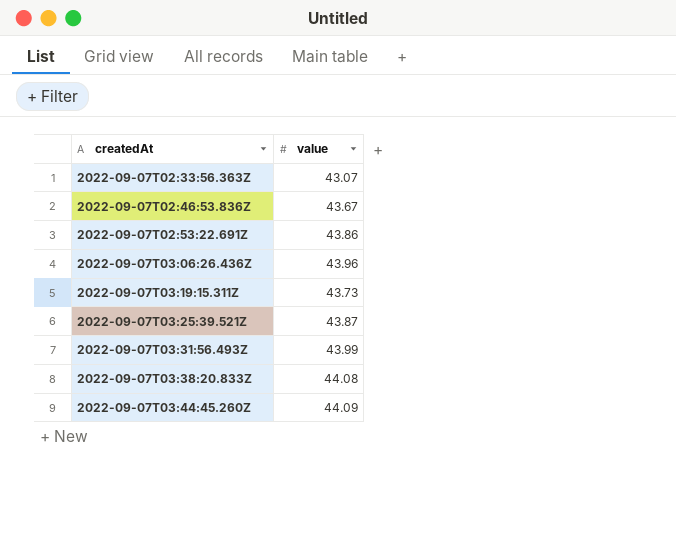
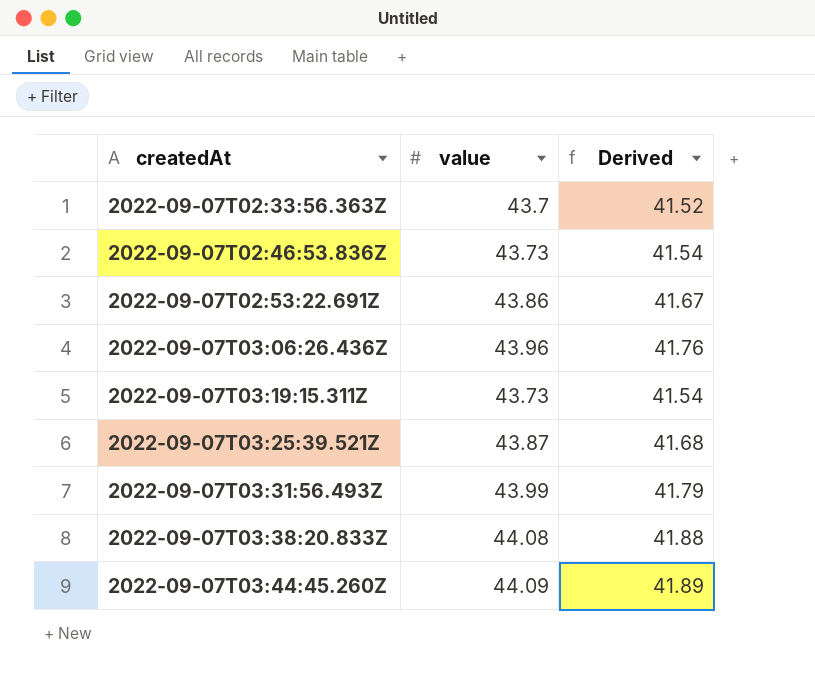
column Derived | formula: none -> [value] * 0.95
2022-09-07T02:33:56.363Z | value: 43.07 -> 43.7
2022-09-07T02:46:53.836Z | value: 43.67 -> 43.73

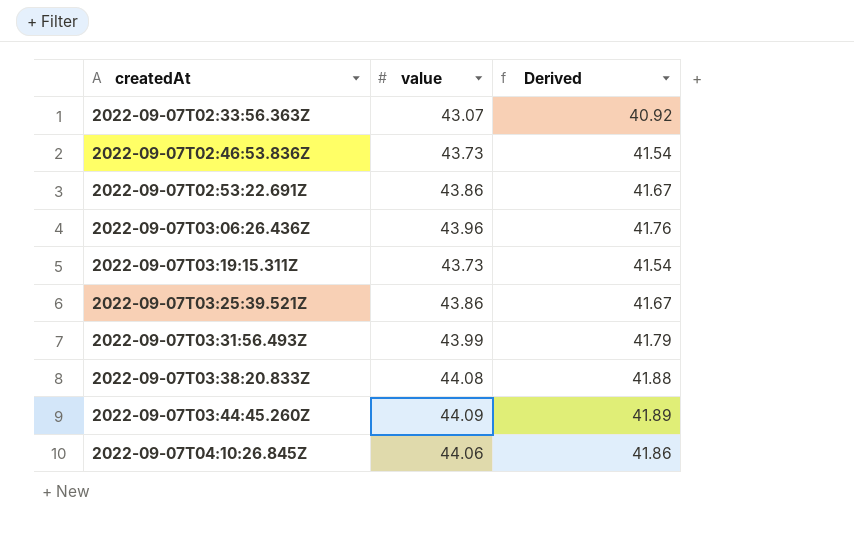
2022-09-07T02:33:56.363Z | value: 43.7 -> 43.07
2022-09-07T02:33:56.363Z | Derived: 41.52 -> 40.92
2022-09-07T03:25:39.521Z | value: 43.87 -> 43.86
2022-09-07T03:25:39.521Z | Derived: 41.68 -> 41.67
row 2022-09-07T04:10:26.845Z: none -> 44.06 | 41.86

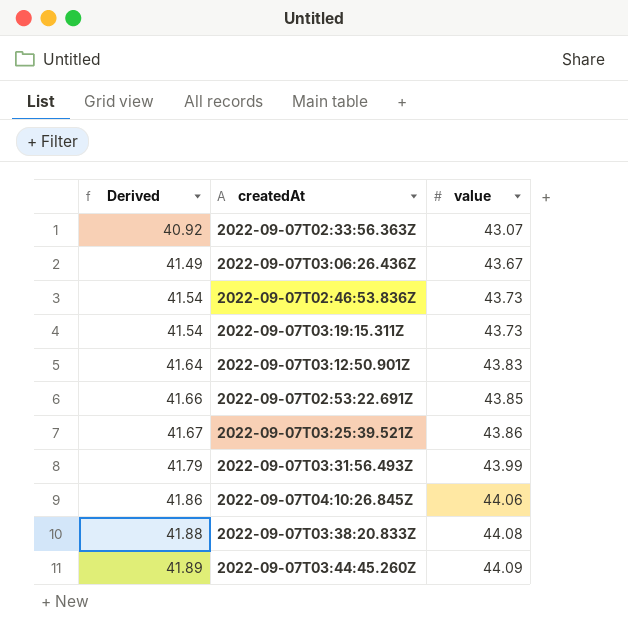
row order: createdAt ascending -> Derived ascending
column Derived | position: 3 -> 1
2022-09-07T03:06:26.436Z | Derived: 41.76 -> 41.49
2022-09-07T03:06:26.436Z | value: 43.96 -> 43.67
row 2022-09-07T03:12:50.901Z: none -> 41.64 | 43.83
2022-09-07T02:53:22.691Z | Derived: 41.67 -> 41.66
2022-09-07T02:53:22.691Z | value: 43.86 -> 43.85

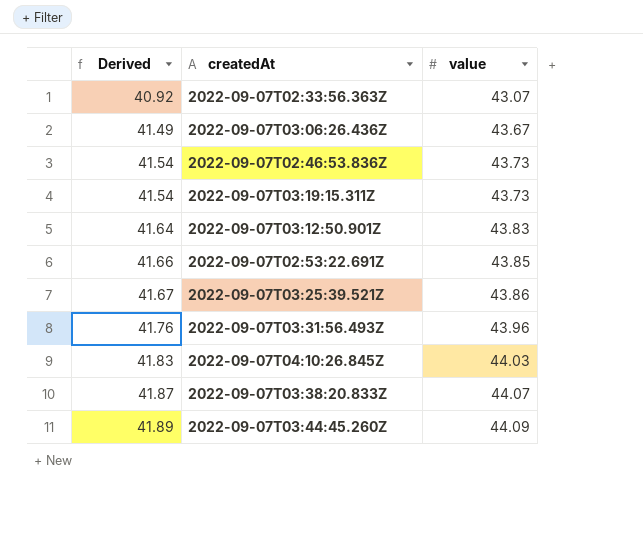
2022-09-07T03:31:56.493Z | Derived: 41.79 -> 41.76
2022-09-07T03:31:56.493Z | value: 43.99 -> 43.96
2022-09-07T04:10:26.845Z | Derived: 41.86 -> 41.83
2022-09-07T04:10:26.845Z | value: 44.06 -> 44.03
2022-09-07T03:38:20.833Z | Derived: 41.88 -> 41.87
2022-09-07T03:38:20.833Z | value: 44.08 -> 44.07

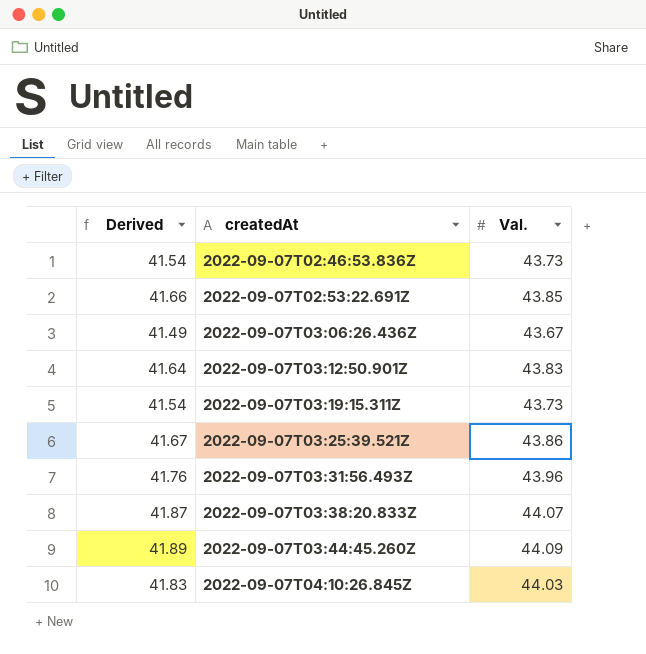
row order: Derived ascending -> createdAt ascending
column name: value -> Val.
row 2022-09-07T02:33:56.363Z: 40.92 | 43.07 -> none

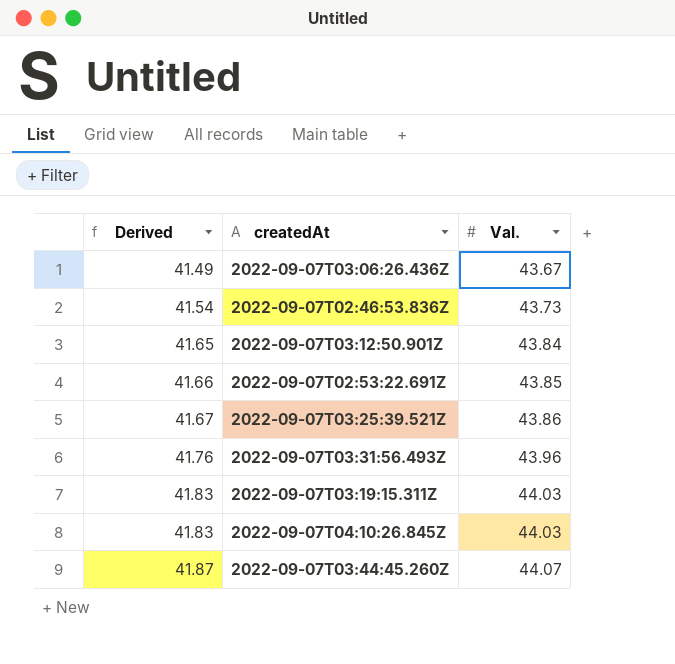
row order: createdAt ascending -> Derived ascending
row 2022-09-07T03:38:20.833Z: 41.87 | 44.07 -> none
2022-09-07T03:12:50.901Z | Derived: 41.64 -> 41.65
2022-09-07T03:12:50.901Z | Val.: 43.83 -> 43.84
2022-09-07T03:19:15.311Z | Derived: 41.54 -> 41.83
2022-09-07T03:19:15.311Z | Val.: 43.73 -> 44.03
2022-09-07T03:44:45.260Z | Derived: 41.89 -> 41.87
2022-09-07T03:44:45.260Z | Val.: 44.09 -> 44.07

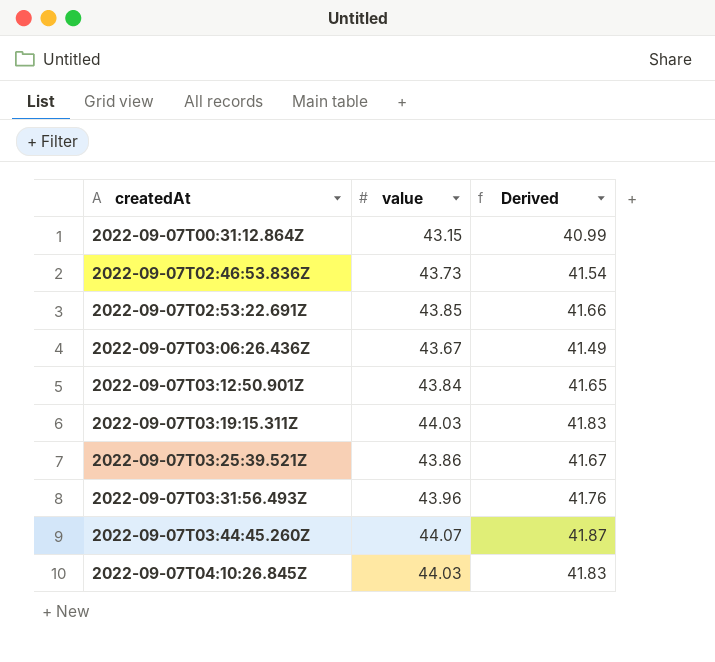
row order: Derived ascending -> createdAt ascending
column name: Val. -> value
column Derived | position: 1 -> 3
row 2022-09-07T00:31:12.864Z: none -> 43.15 | 40.99

